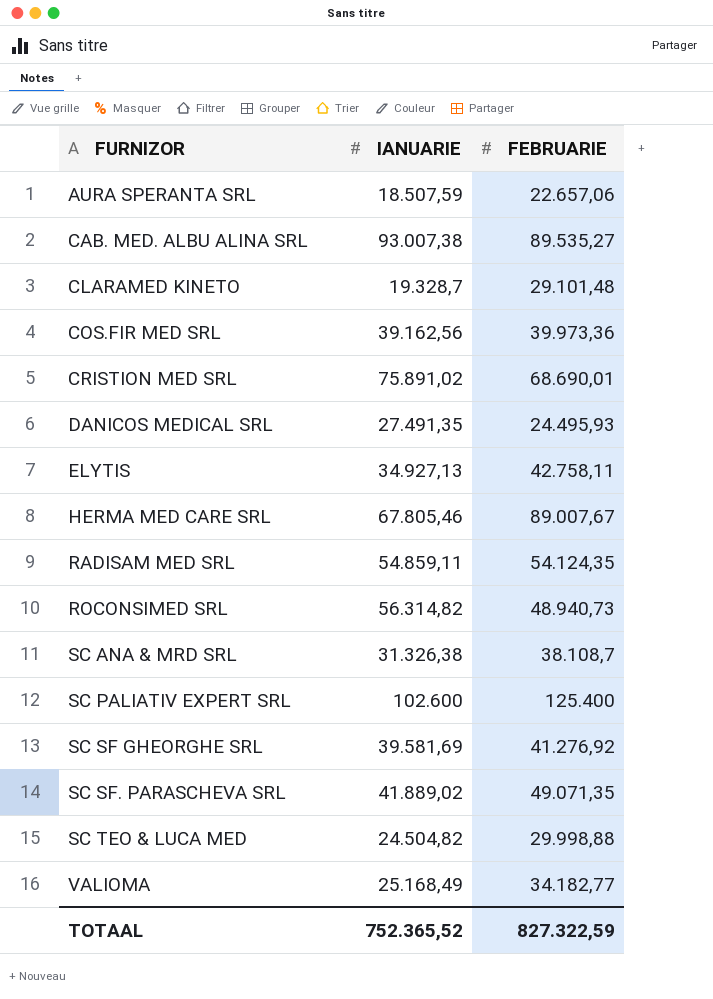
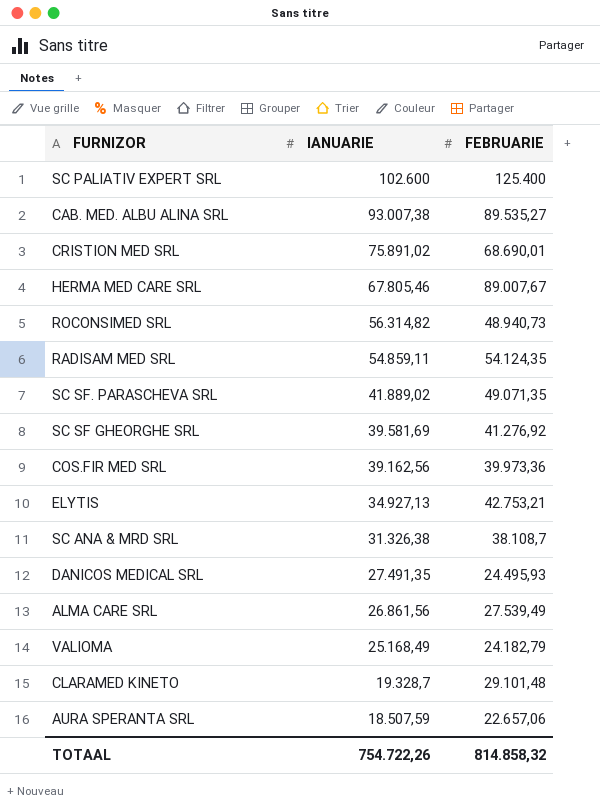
row order: FURNIZOR ascending -> IANUARIE descending
row SC TEO & LUCA MED: 24.504,82 | 29.998,88 -> none
ELYTIS | FEBRUARIE: 42.758,11 -> 42.753,21
row ALMA CARE SRL: none -> 26.861,56 | 27.539,49
VALIOMA | FEBRUARIE: 34.182,77 -> 24.182,79
TOTAAL | IANUARIE: 752.365,52 -> 754.722,26
TOTAAL | FEBRUARIE: 827.322,59 -> 814.858,32

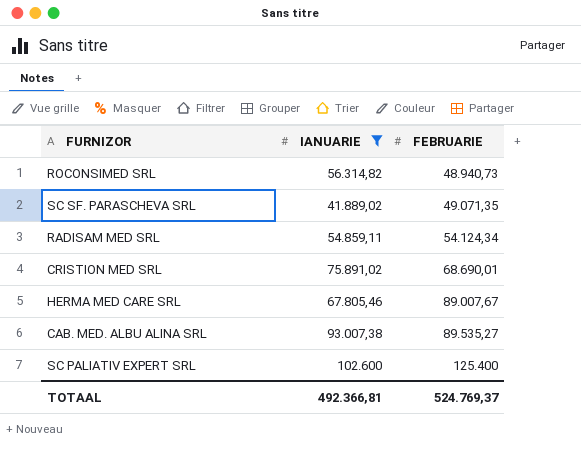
filter: none -> IANUARIE >= 41.889,02
row order: IANUARIE descending -> FEBRUARIE ascending
RADISAM MED SRL | FEBRUARIE: 54.124,35 -> 54.124,34
TOTAAL | IANUARIE: 754.722,26 -> 492.366,81
TOTAAL | FEBRUARIE: 814.858,32 -> 524.769,37

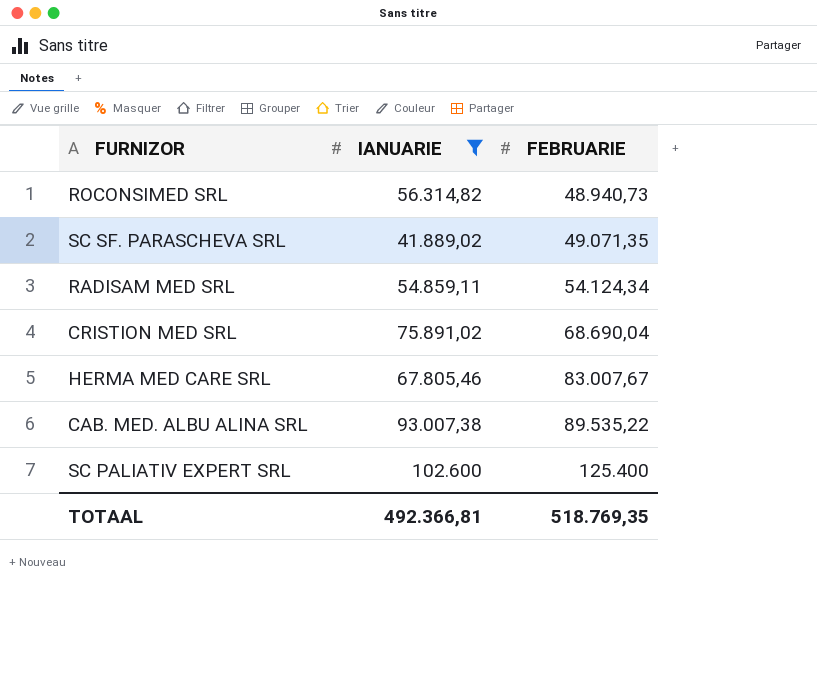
CRISTION MED SRL | FEBRUARIE: 68.690,01 -> 68.690,04
HERMA MED CARE SRL | FEBRUARIE: 89.007,67 -> 83.007,67
CAB. MED. ALBU ALINA SRL | FEBRUARIE: 89.535,27 -> 89.535,22
TOTAAL | FEBRUARIE: 524.769,37 -> 518.769,35

